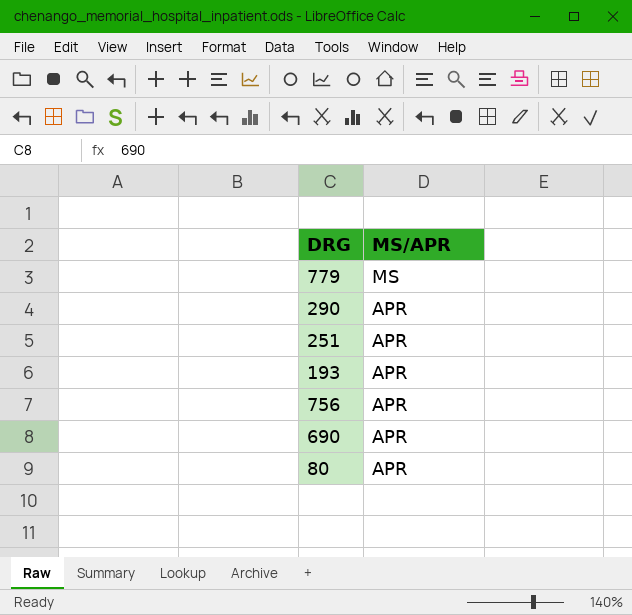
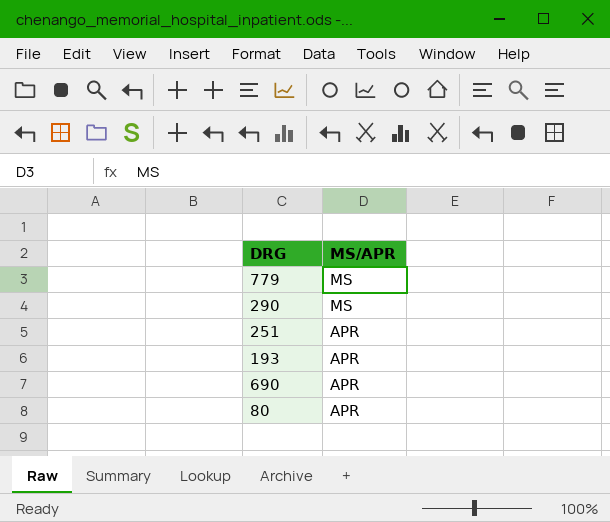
row 756: APR -> none
290 | MS/APR: APR -> MS

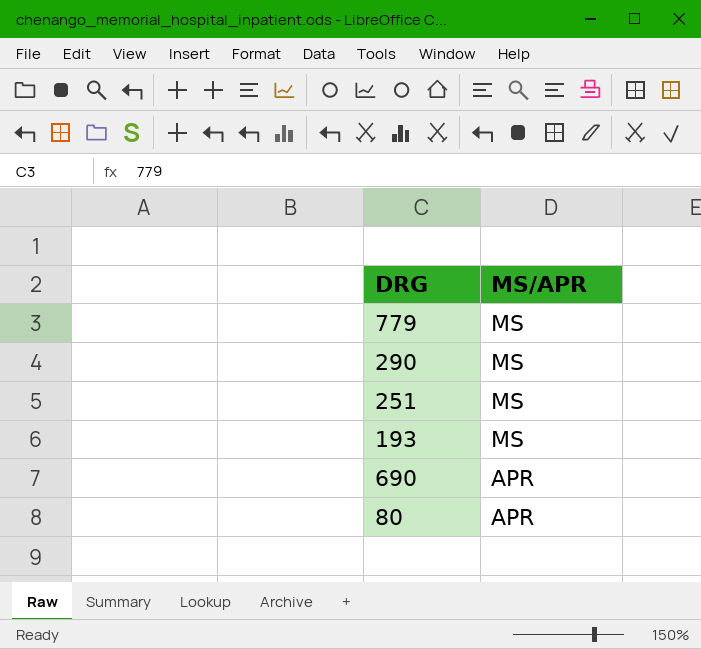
251 | MS/APR: APR -> MS
193 | MS/APR: APR -> MS

